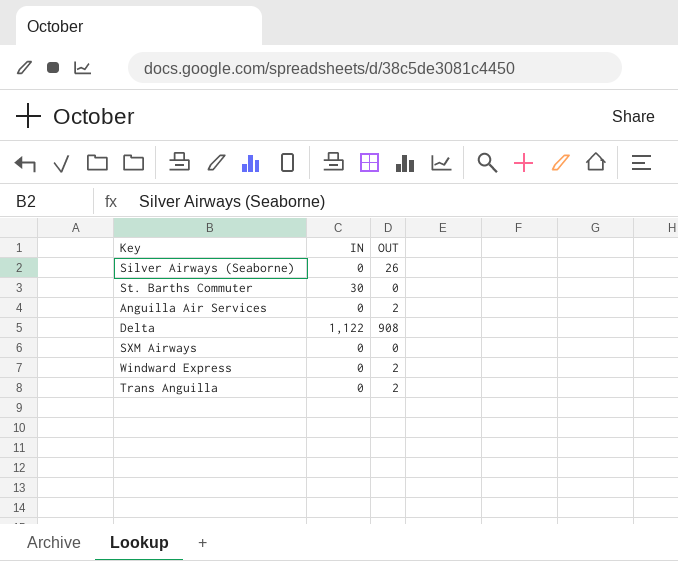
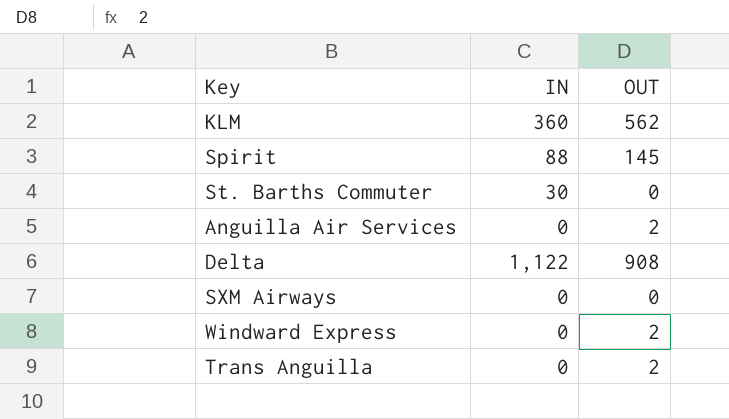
row Silver Airways (Seaborne): 0 | 26 -> none
row KLM: none -> 360 | 562
row Spirit: none -> 88 | 145

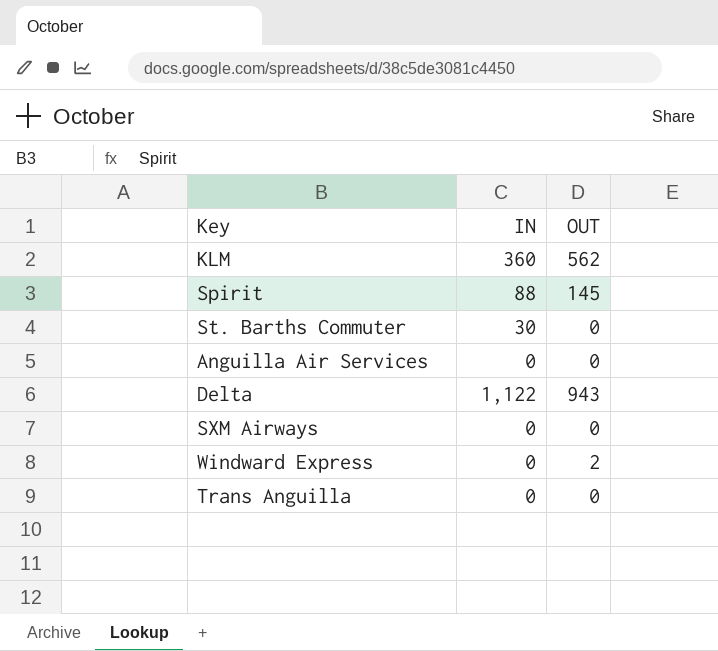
Anguilla Air Services | OUT: 2 -> 0
Delta | OUT: 908 -> 943
Trans Anguilla | OUT: 2 -> 0

